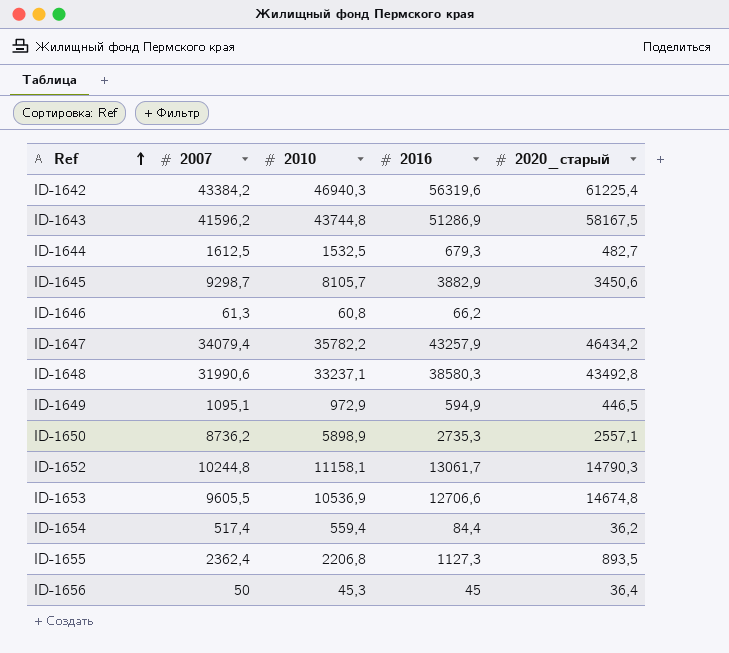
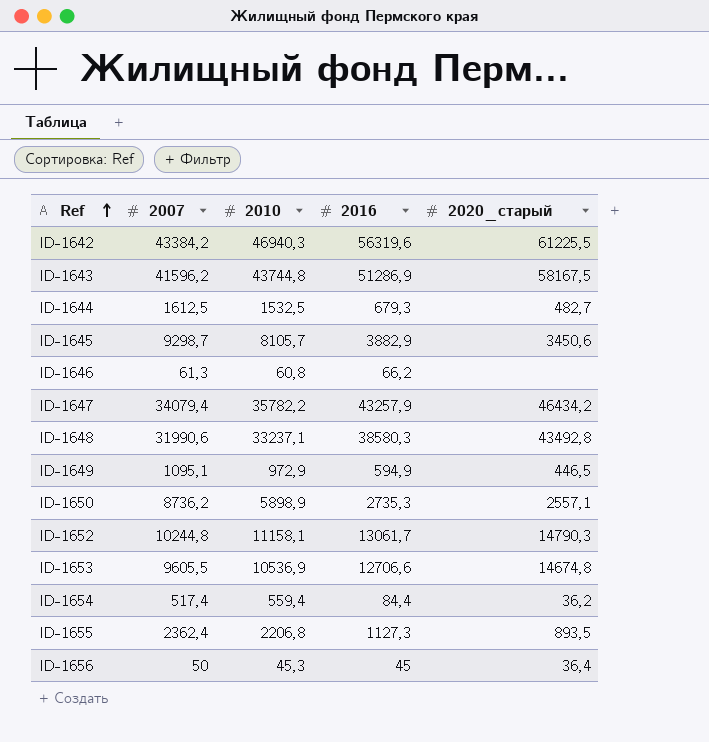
ID-1642 | 2020_старый: 61225,4 -> 61225,5

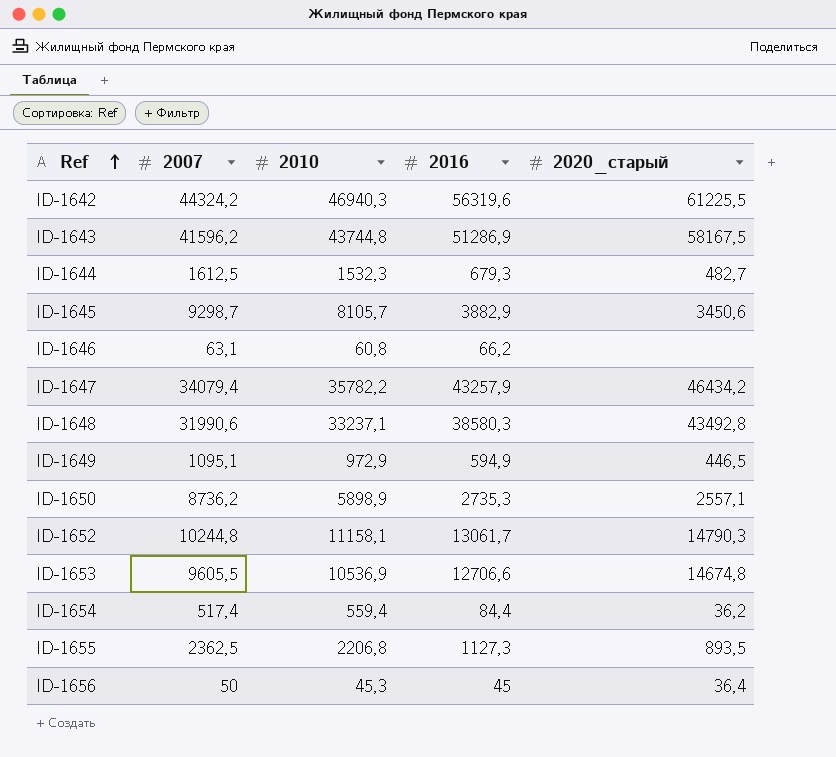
ID-1642 | 2007: 43384,2 -> 44324,2
ID-1644 | 2010: 1532,5 -> 1532,3
ID-1646 | 2007: 61,3 -> 63,1
ID-1655 | 2007: 2362,4 -> 2362,5

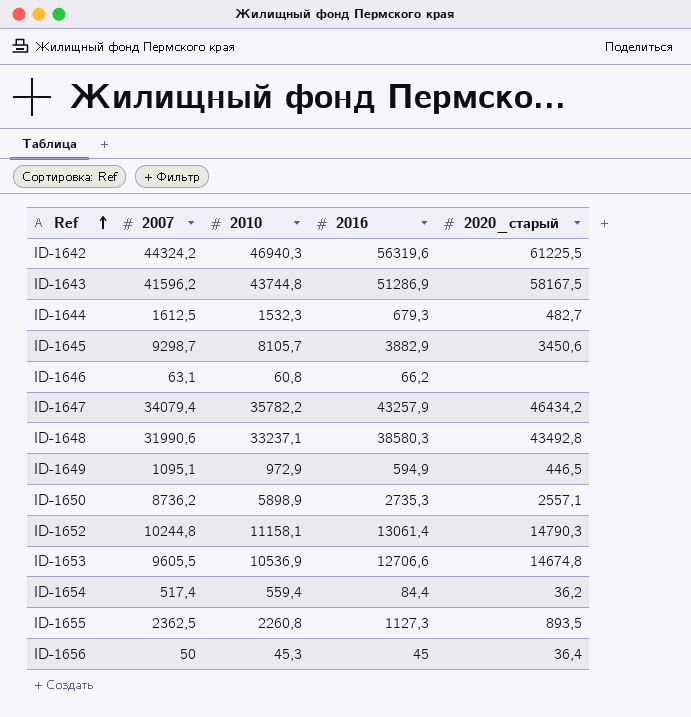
ID-1652 | 2016: 13061,7 -> 13061,4
ID-1655 | 2010: 2206,8 -> 2260,8

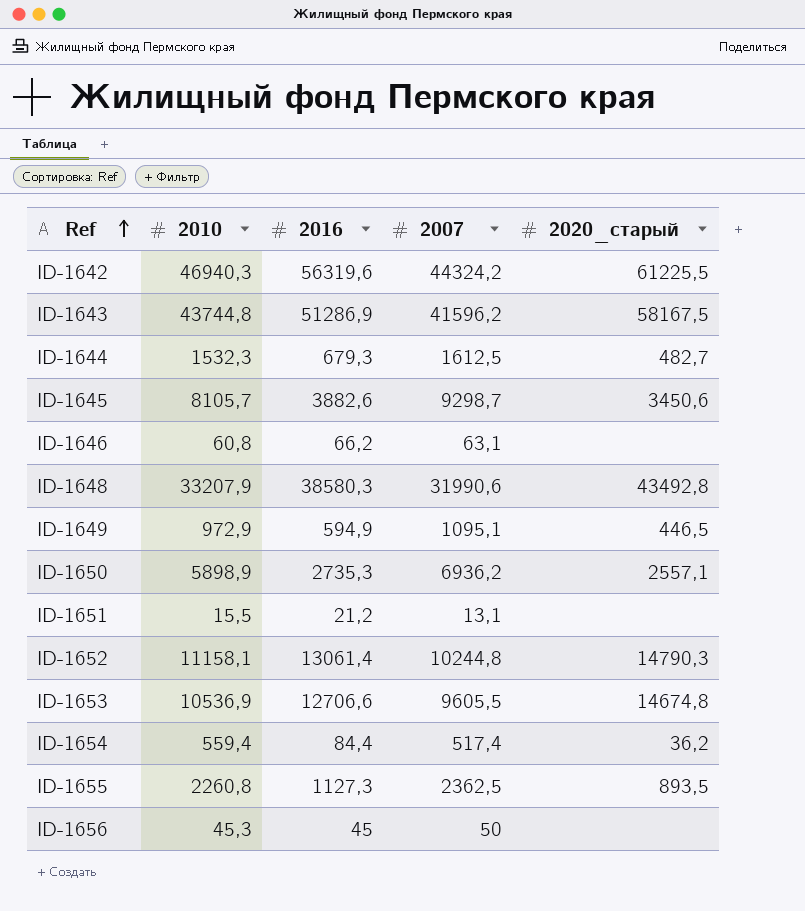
column 2007 | position: 2 -> 4
row ID-1647: 34079,4 | 35782,2 | 43257,9 | 46434,2 -> none
ID-1645 | 2016: 3882,9 -> 3882,6
ID-1648 | 2010: 33237,1 -> 33207,9
ID-1650 | 2007: 8736,2 -> 6936,2
row ID-1651: none -> 15,5 | 21,2 | 13,1 | none
ID-1656 | 2020_старый: 36,4 -> none

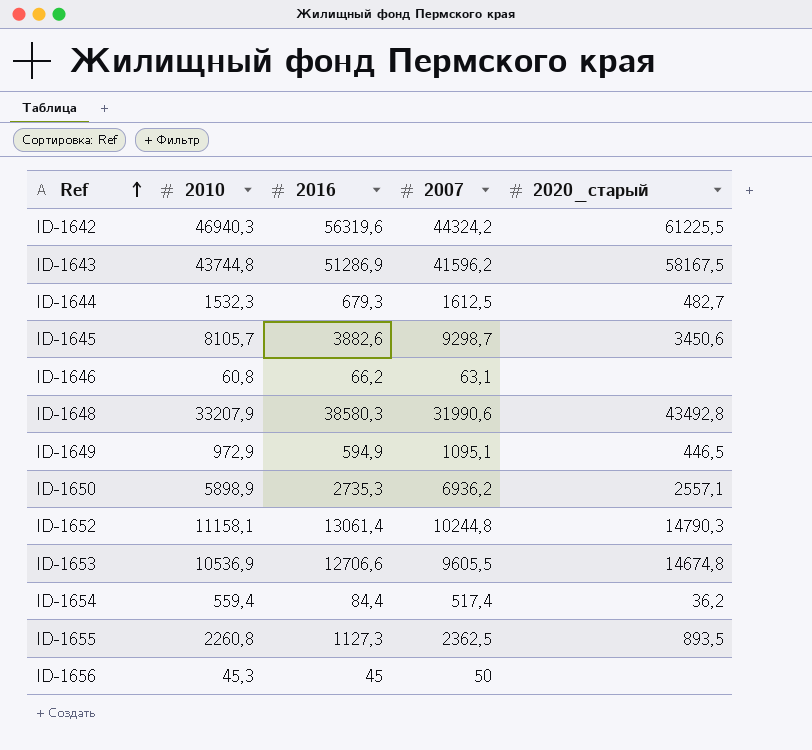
row ID-1651: 15,5 | 21,2 | 13,1 | none -> none

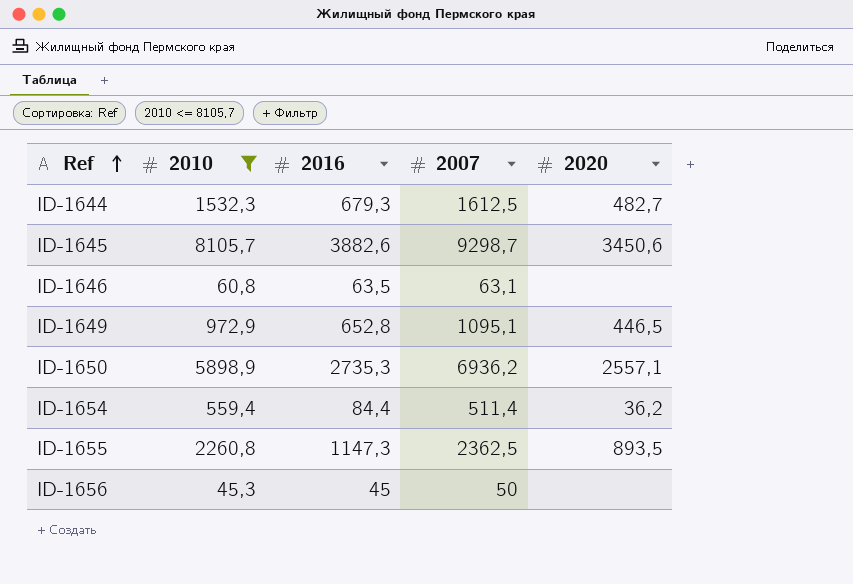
filter: none -> 2010 <= 8105,7
column name: 2020_старый -> 2020
ID-1646 | 2016: 66,2 -> 63,5
ID-1649 | 2016: 594,9 -> 652,8
ID-1654 | 2007: 517,4 -> 511,4
ID-1655 | 2016: 1127,3 -> 1147,3

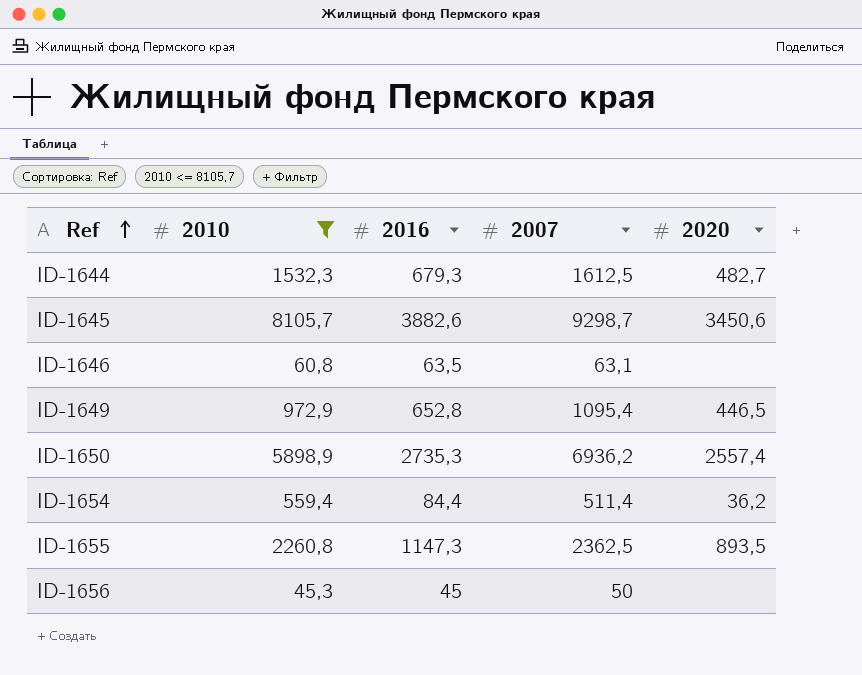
ID-1649 | 2007: 1095,1 -> 1095,4
ID-1650 | 2020: 2557,1 -> 2557,4

